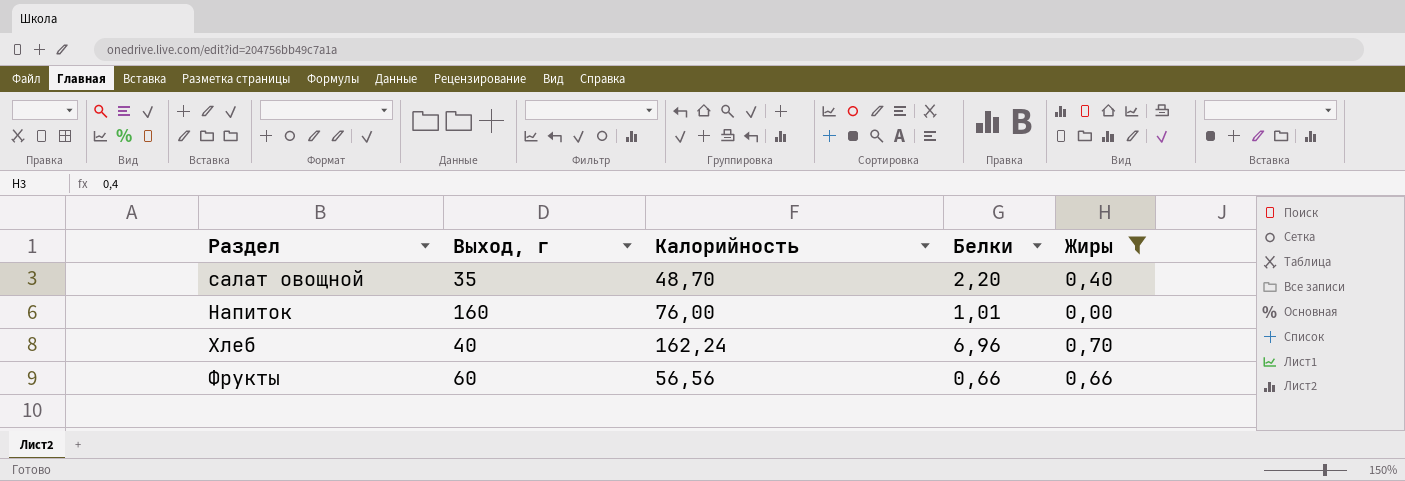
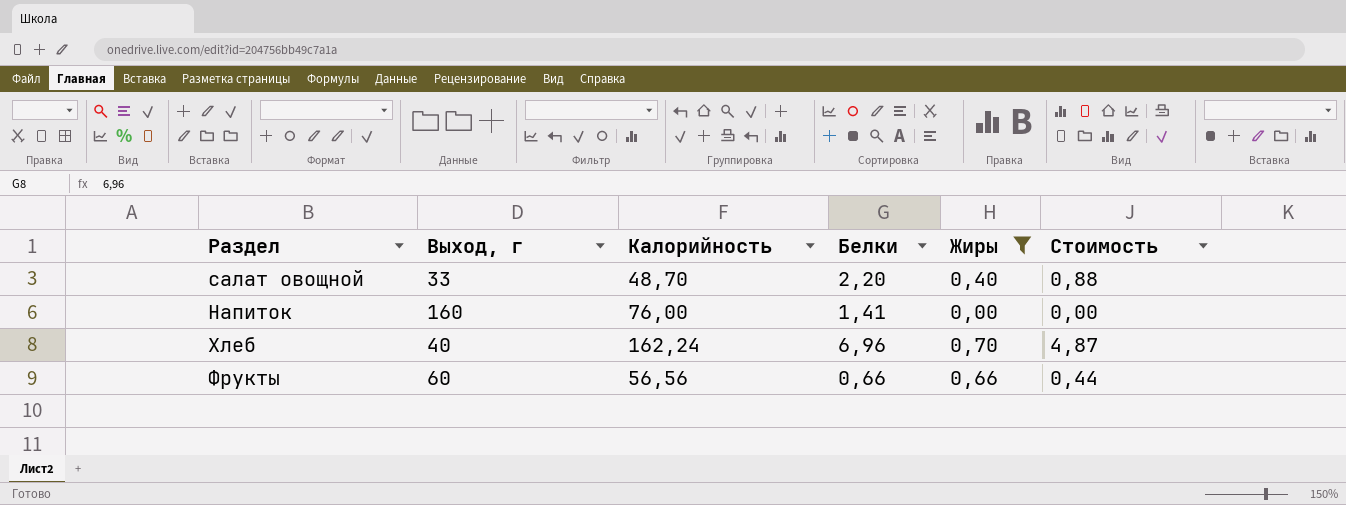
column Стоимость | formula: none -> [Белки] * [Жиры]
салат овощной | Выход, г: 35 -> 33
Напиток | Белки: 1,01 -> 1,41

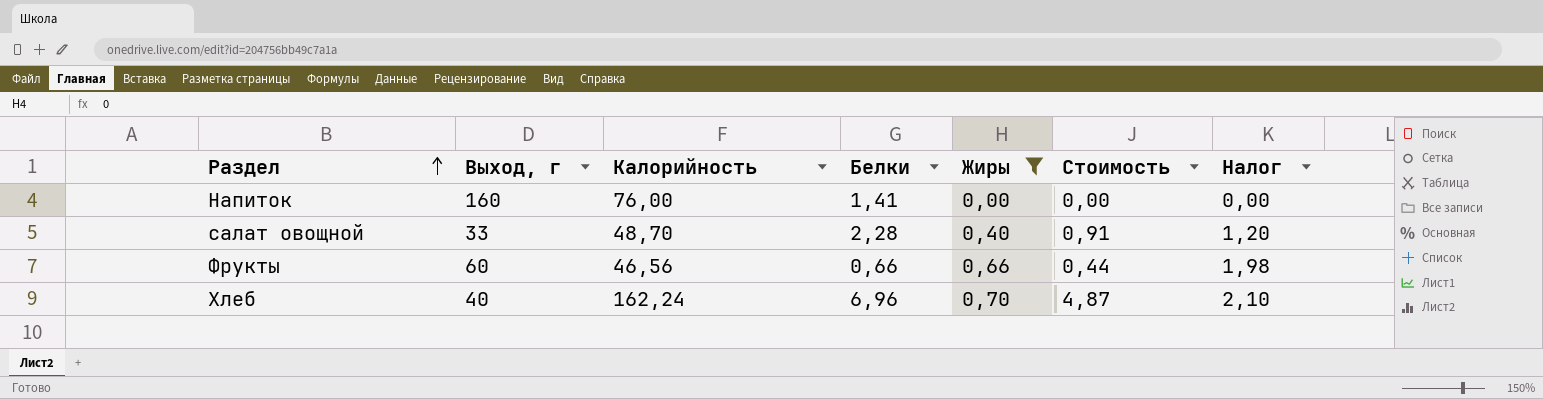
row order: none -> Раздел ascending
column Налог | formula: none -> [Жиры] * 3
салат овощной | Белки: 2,20 -> 2,28
салат овощной | Стоимость: 0,88 -> 0,91
Фрукты | Калорийность: 56,56 -> 46,56

